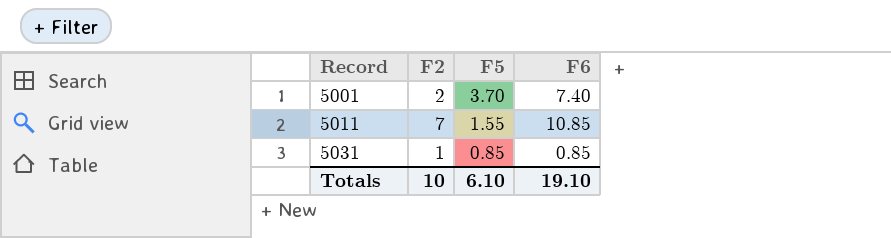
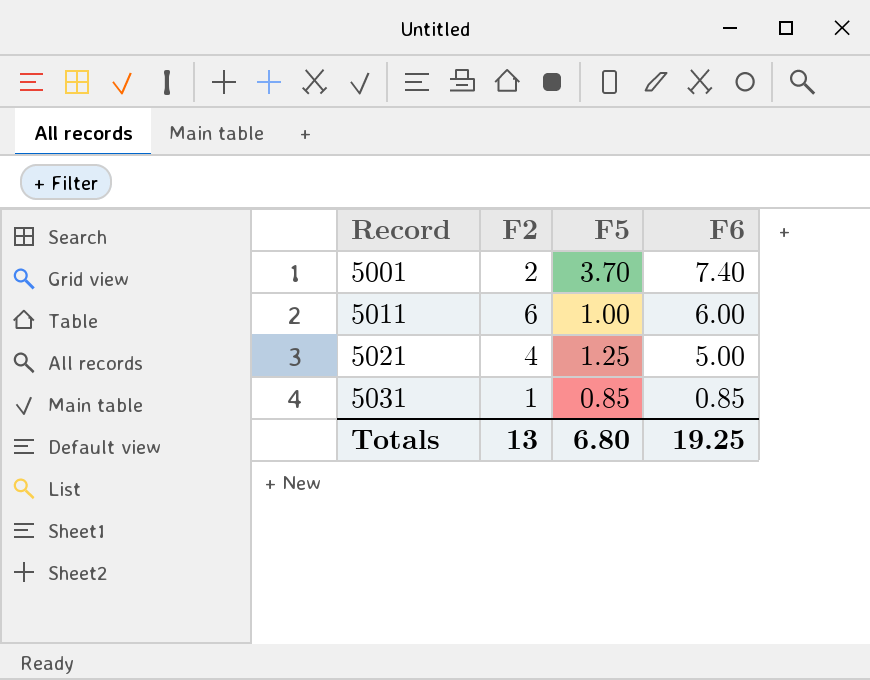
5011 | F2: 7 -> 6
5011 | F5: 1.55 -> 1.00
5011 | F6: 10.85 -> 6.00
row 5021: none -> 4 | 1.25 | 5.00
Totals | F2: 10 -> 13
Totals | F5: 6.10 -> 6.80
Totals | F6: 19.10 -> 19.25

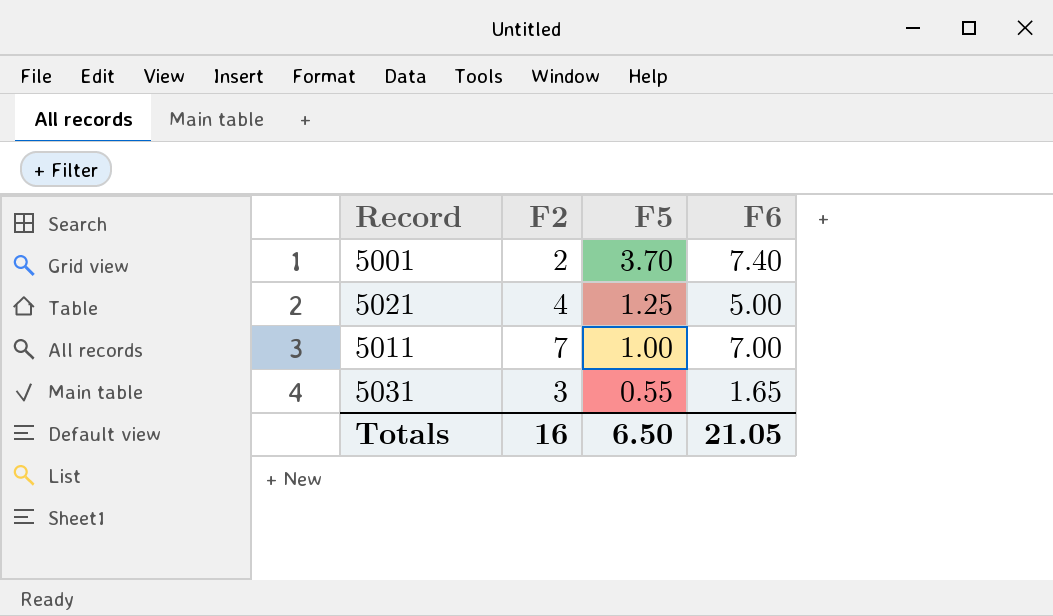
row order: Record ascending -> F5 descending
5011 | F2: 6 -> 7
5011 | F6: 6.00 -> 7.00
5031 | F2: 1 -> 3
5031 | F5: 0.85 -> 0.55
5031 | F6: 0.85 -> 1.65
Totals | F2: 13 -> 16
Totals | F5: 6.80 -> 6.50
Totals | F6: 19.25 -> 21.05

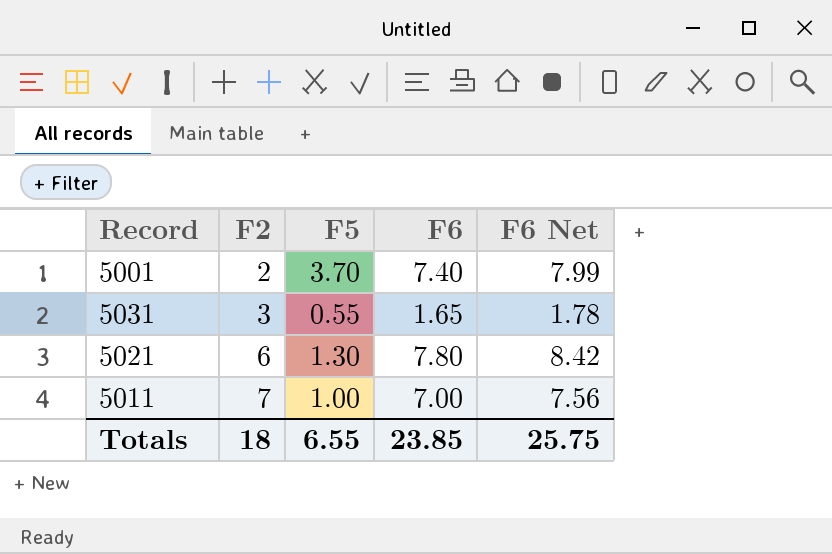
row order: F5 descending -> F2 ascending
column F6 Net | formula: none -> [F6] * 1.08
5021 | F2: 4 -> 6
5021 | F5: 1.25 -> 1.30
5021 | F6: 5.00 -> 7.80
Totals | F2: 16 -> 18
Totals | F5: 6.50 -> 6.55
Totals | F6: 21.05 -> 23.85

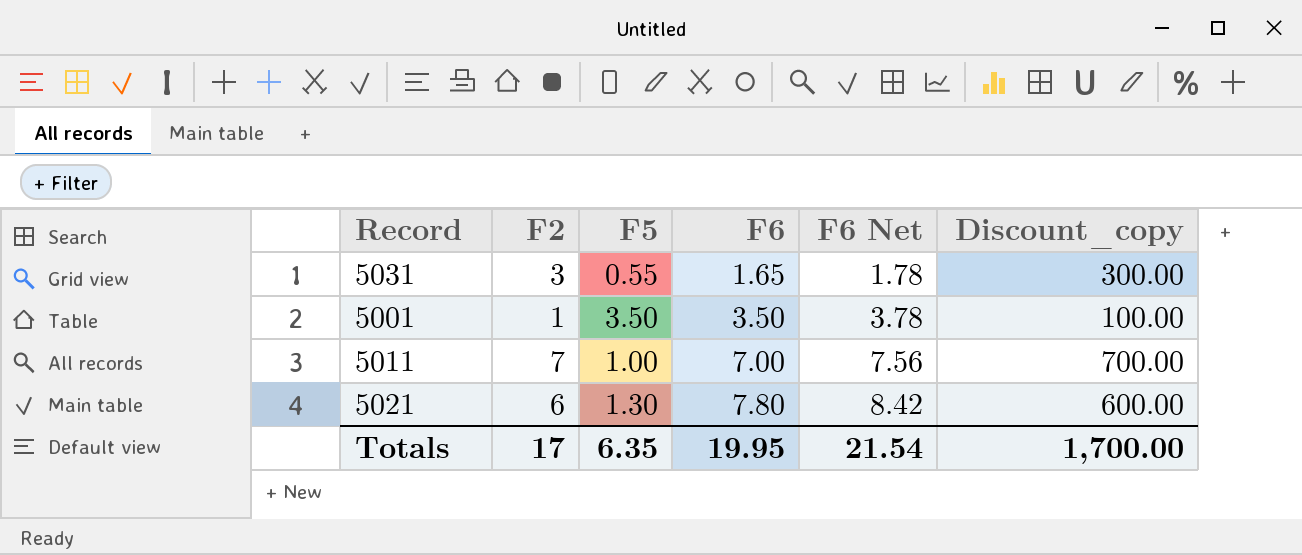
row order: F2 ascending -> F6 ascending
column Discount_copy | formula: none -> [F2] * 100
5001 | F2: 2 -> 1
5001 | F5: 3.70 -> 3.50
5001 | F6: 7.40 -> 3.50
5001 | F6 Net: 7.99 -> 3.78
Totals | F2: 18 -> 17
Totals | F5: 6.55 -> 6.35
Totals | F6: 23.85 -> 19.95
Totals | F6 Net: 25.75 -> 21.54

